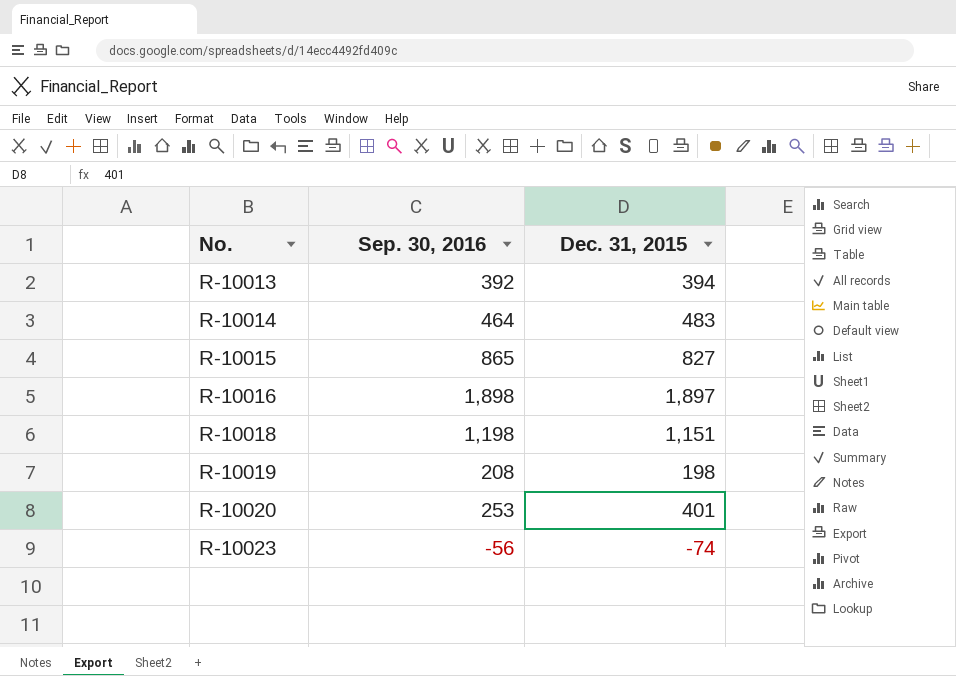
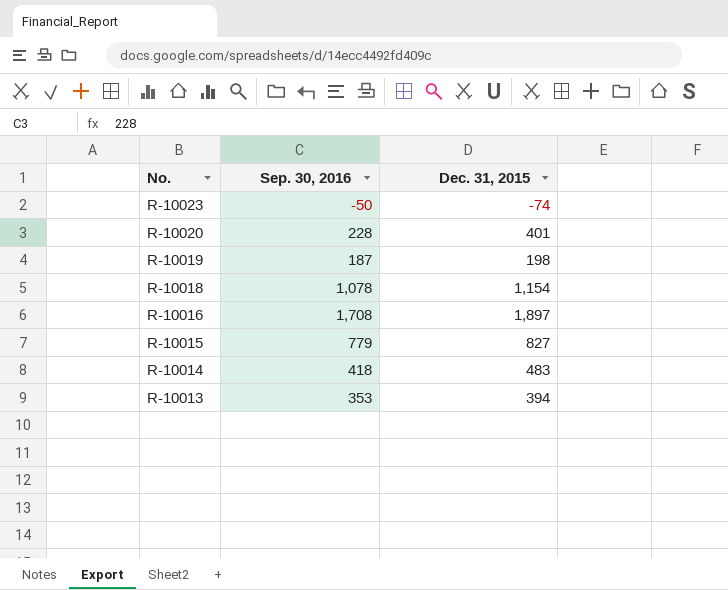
row order: No. ascending -> No. descending
R-10023 | Sep. 30, 2016: -56 -> -50
R-10020 | Sep. 30, 2016: 253 -> 228
R-10019 | Sep. 30, 2016: 208 -> 187
R-10018 | Sep. 30, 2016: 1,198 -> 1,078
R-10018 | Dec. 31, 2015: 1,151 -> 1,154
R-10016 | Sep. 30, 2016: 1,898 -> 1,708
R-10015 | Sep. 30, 2016: 865 -> 779
R-10014 | Sep. 30, 2016: 464 -> 418
R-10013 | Sep. 30, 2016: 392 -> 353

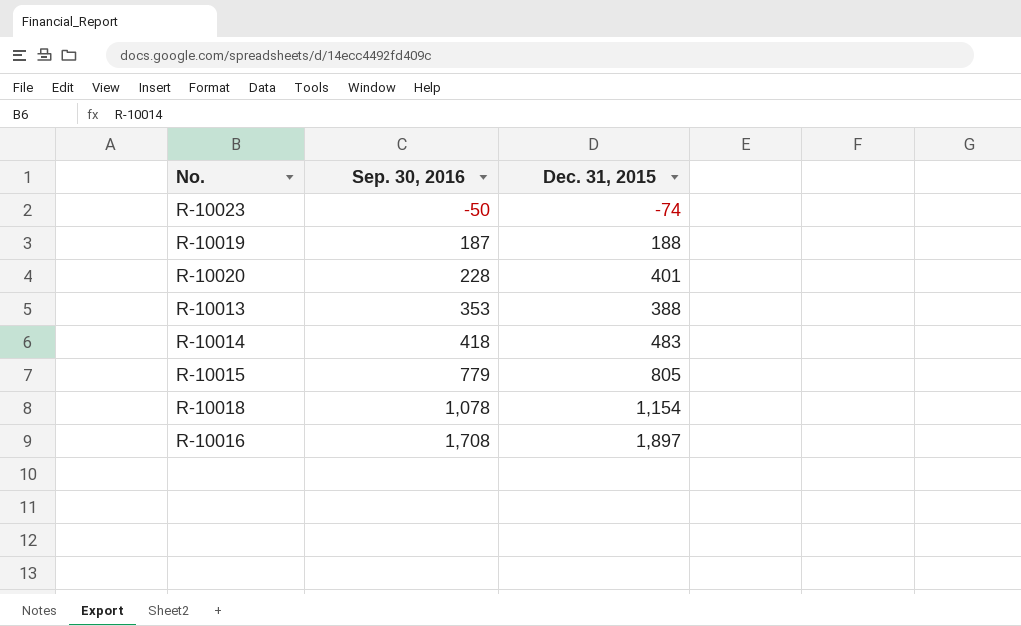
row order: No. descending -> Sep. 30, 2016 ascending
R-10019 | Dec. 31, 2015: 198 -> 188
R-10013 | Dec. 31, 2015: 394 -> 388
R-10015 | Dec. 31, 2015: 827 -> 805

